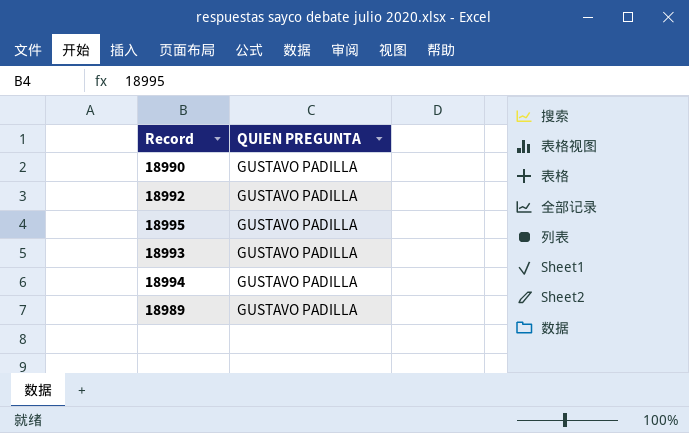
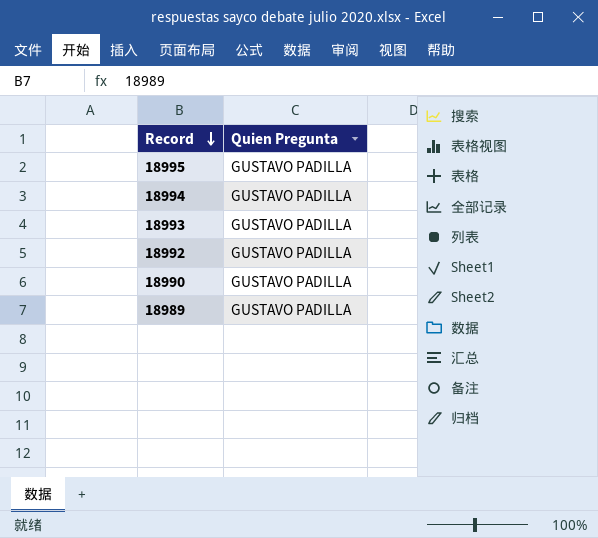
row order: none -> Record descending
column name: QUIEN PREGUNTA -> Quien Pregunta

